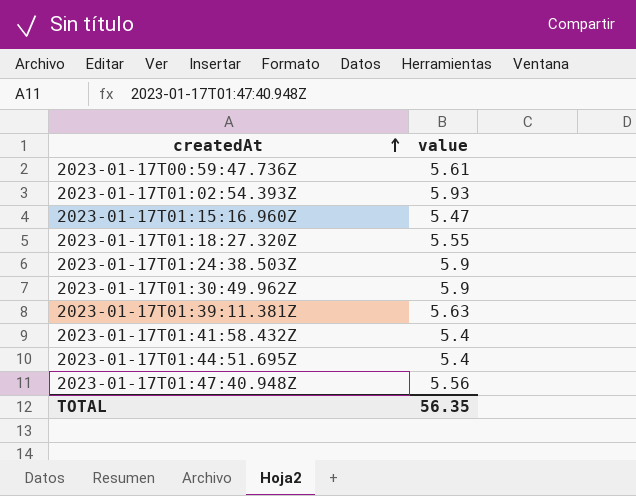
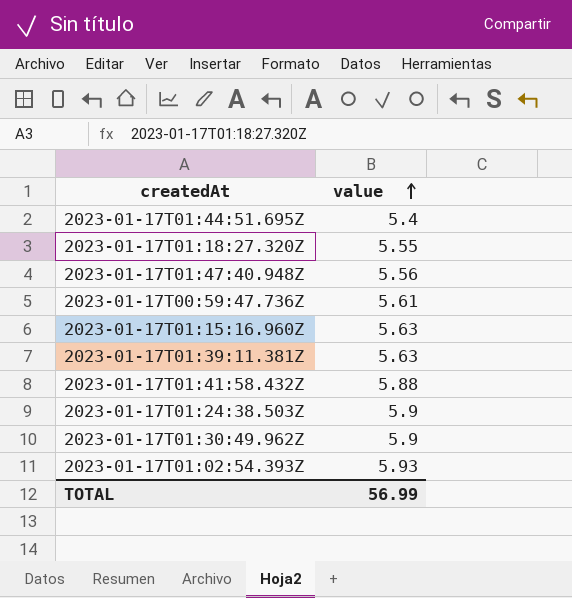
row order: createdAt ascending -> value ascending
2023-01-17T01:15:16.960Z | value: 5.47 -> 5.63
2023-01-17T01:41:58.432Z | value: 5.4 -> 5.88
TOTAL | value: 56.35 -> 56.99

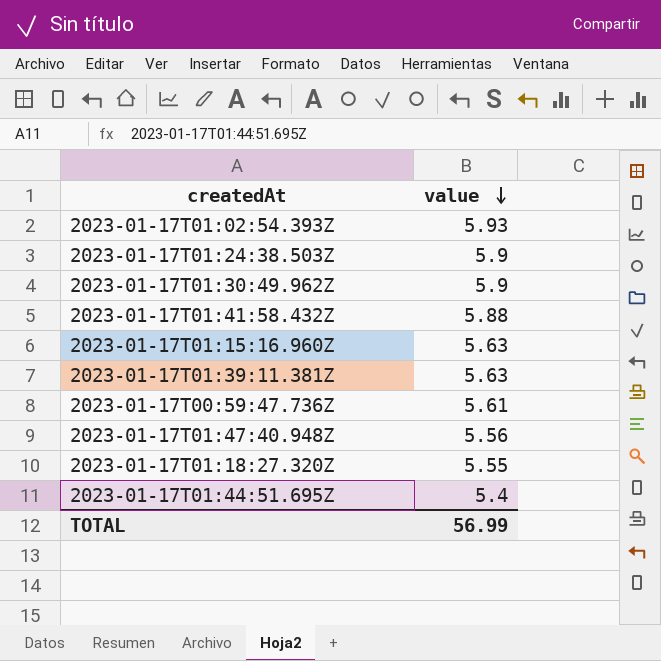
row order: value ascending -> value descending

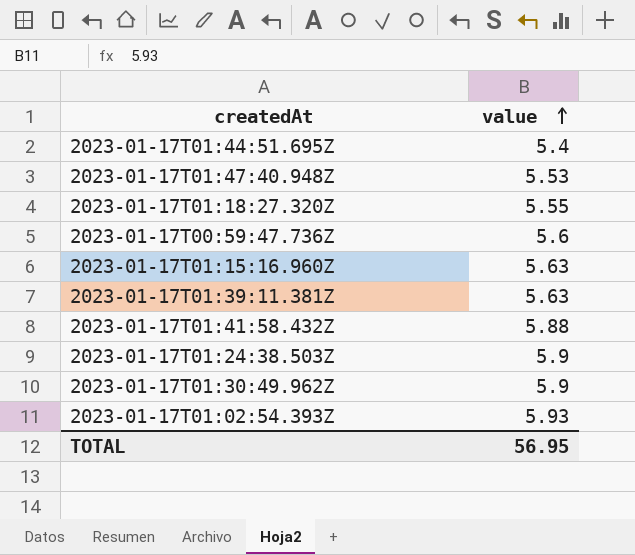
row order: value descending -> value ascending
2023-01-17T01:47:40.948Z | value: 5.56 -> 5.53
2023-01-17T00:59:47.736Z | value: 5.61 -> 5.6
TOTAL | value: 56.99 -> 56.95

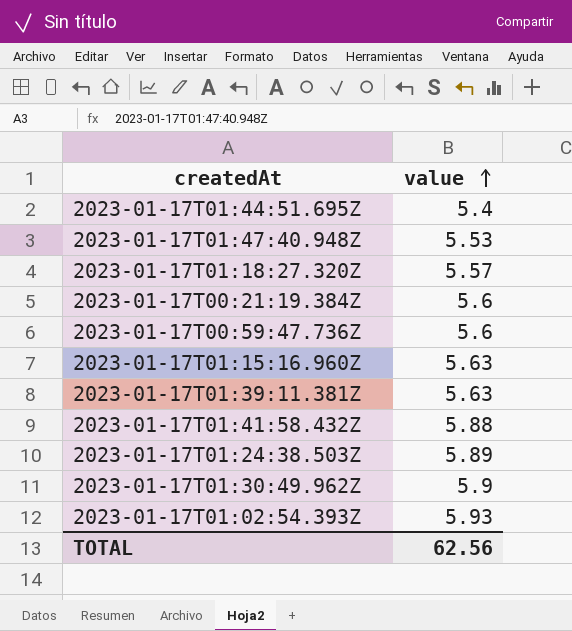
2023-01-17T01:18:27.320Z | value: 5.55 -> 5.57
row 2023-01-17T00:21:19.384Z: none -> 5.6
2023-01-17T01:24:38.503Z | value: 5.9 -> 5.89
TOTAL | value: 56.95 -> 62.56

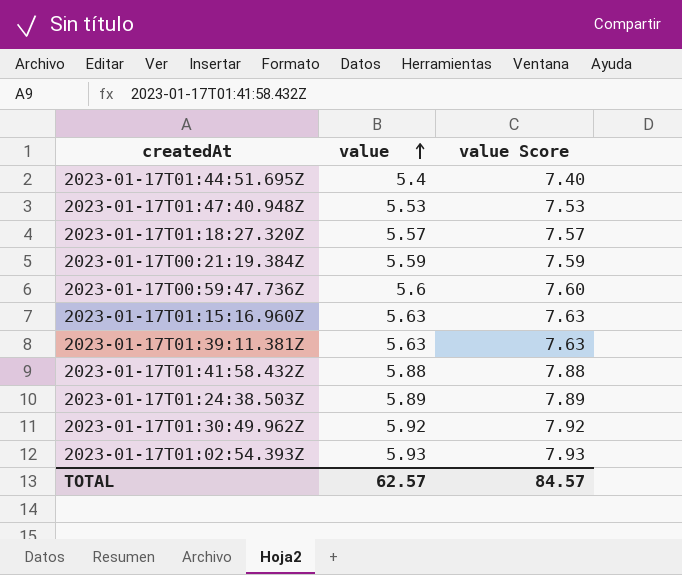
column value Score | formula: none -> [value] + 2
2023-01-17T00:21:19.384Z | value: 5.6 -> 5.59
2023-01-17T01:30:49.962Z | value: 5.9 -> 5.92
TOTAL | value: 62.56 -> 62.57

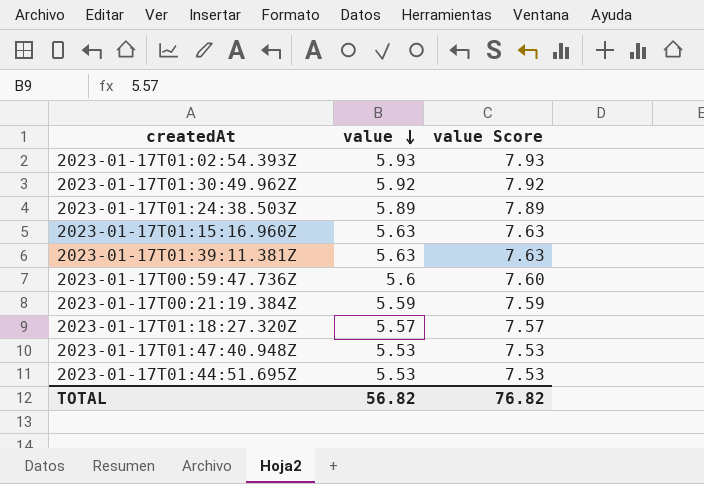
row order: value ascending -> value descending
row 2023-01-17T01:41:58.432Z: 5.88 | 7.88 -> none
2023-01-17T01:44:51.695Z | value: 5.4 -> 5.53
2023-01-17T01:44:51.695Z | value Score: 7.40 -> 7.53
TOTAL | value: 62.57 -> 56.82
TOTAL | value Score: 84.57 -> 76.82

